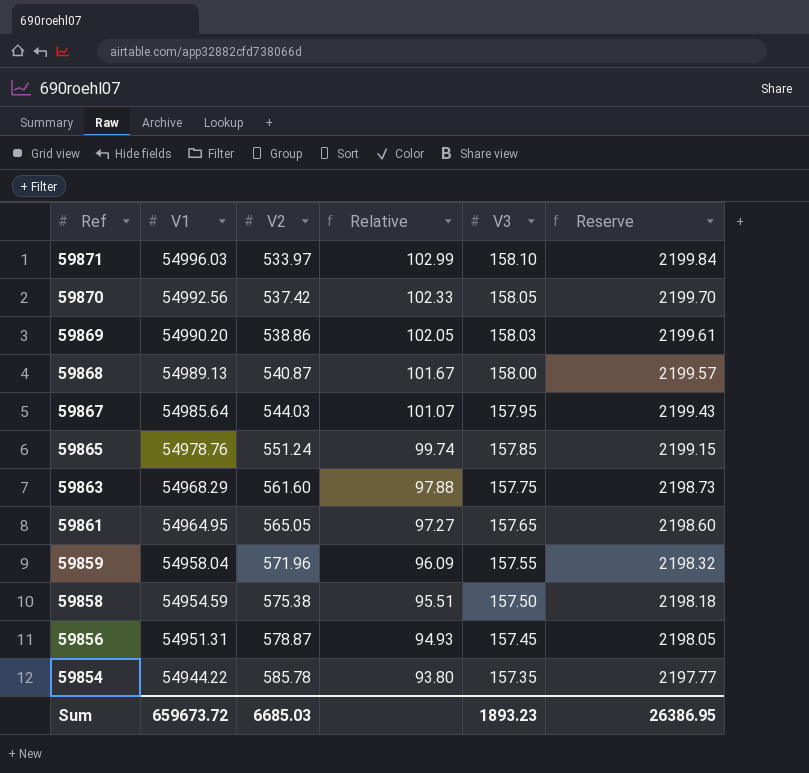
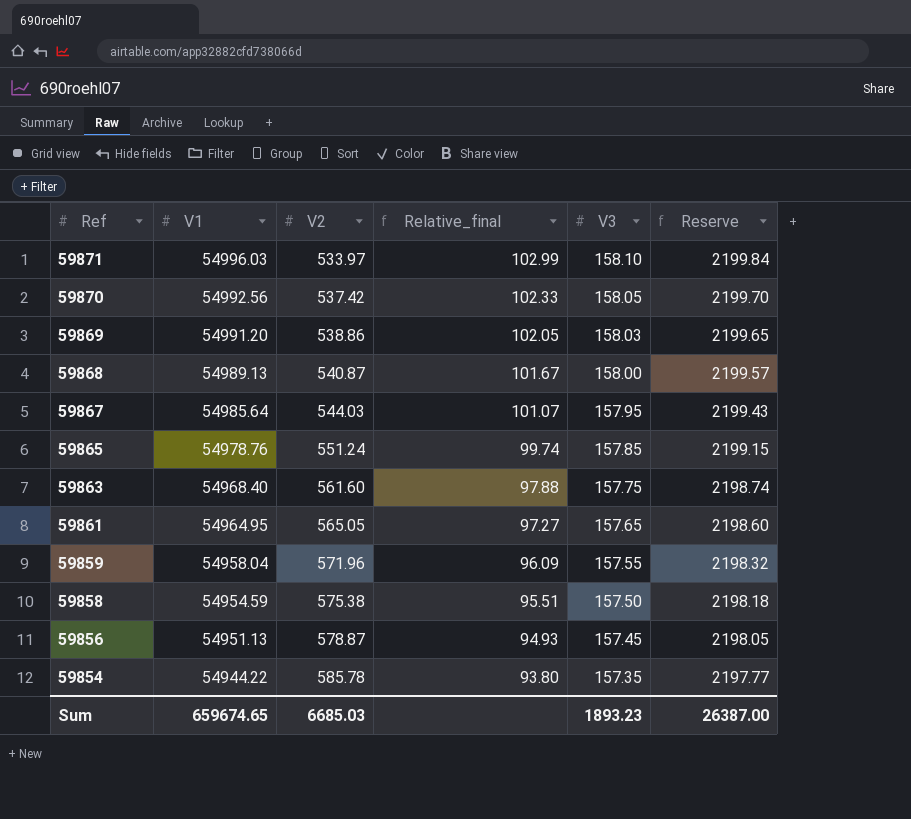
column name: Relative -> Relative_final
59869 | V1: 54990.20 -> 54991.20
59869 | Reserve: 2199.61 -> 2199.65
59863 | V1: 54968.29 -> 54968.40
59863 | Reserve: 2198.73 -> 2198.74
59856 | V1: 54951.31 -> 54951.13
Sum | V1: 659673.72 -> 659674.65
Sum | Reserve: 26386.95 -> 26387.00

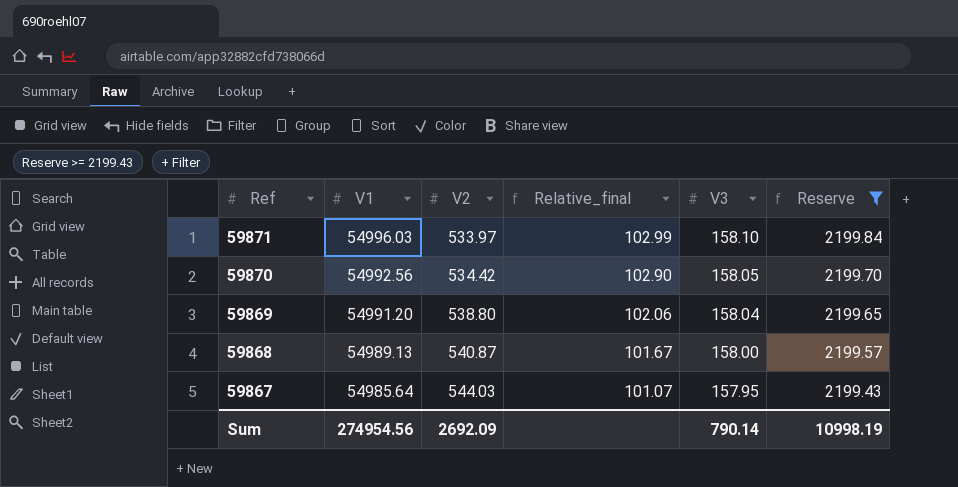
filter: none -> Reserve >= 2199.43
59870 | V2: 537.42 -> 534.42
59870 | Relative_final: 102.33 -> 102.90
59869 | V2: 538.86 -> 538.80
59869 | Relative_final: 102.05 -> 102.06
59869 | V3: 158.03 -> 158.04
Sum | V1: 659674.65 -> 274954.56
Sum | V2: 6685.03 -> 2692.09
Sum | V3: 1893.23 -> 790.14
Sum | Reserve: 26387.00 -> 10998.19

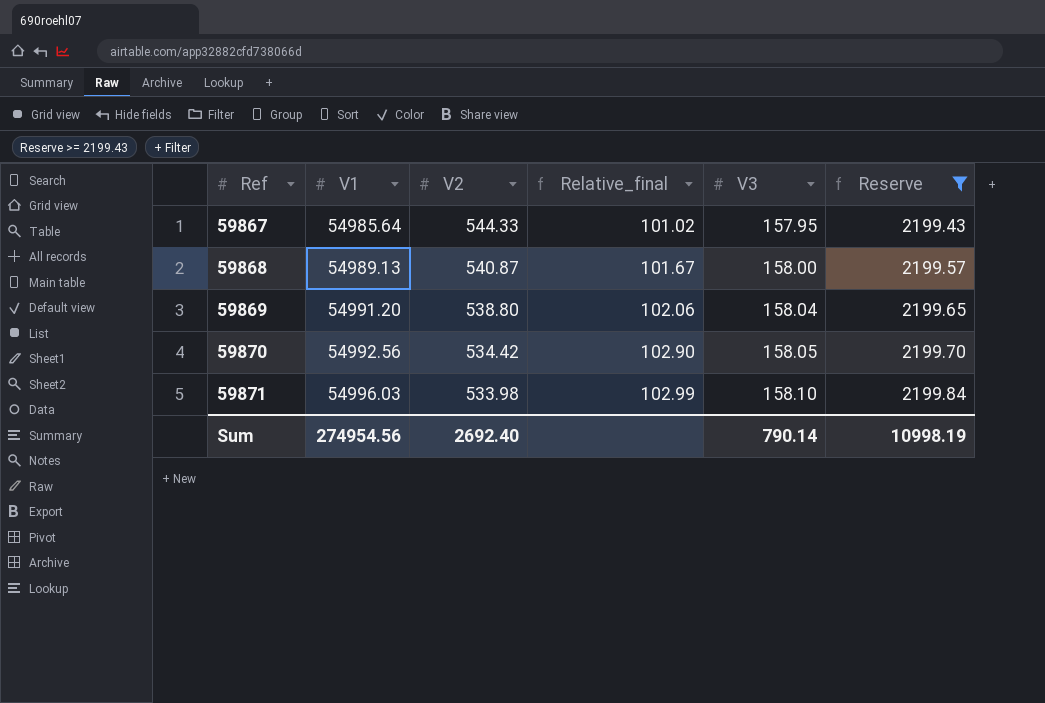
row order: Ref descending -> Ref ascending
59867 | V2: 544.03 -> 544.33
59867 | Relative_final: 101.07 -> 101.02
59871 | V2: 533.97 -> 533.98
Sum | V2: 2692.09 -> 2692.40

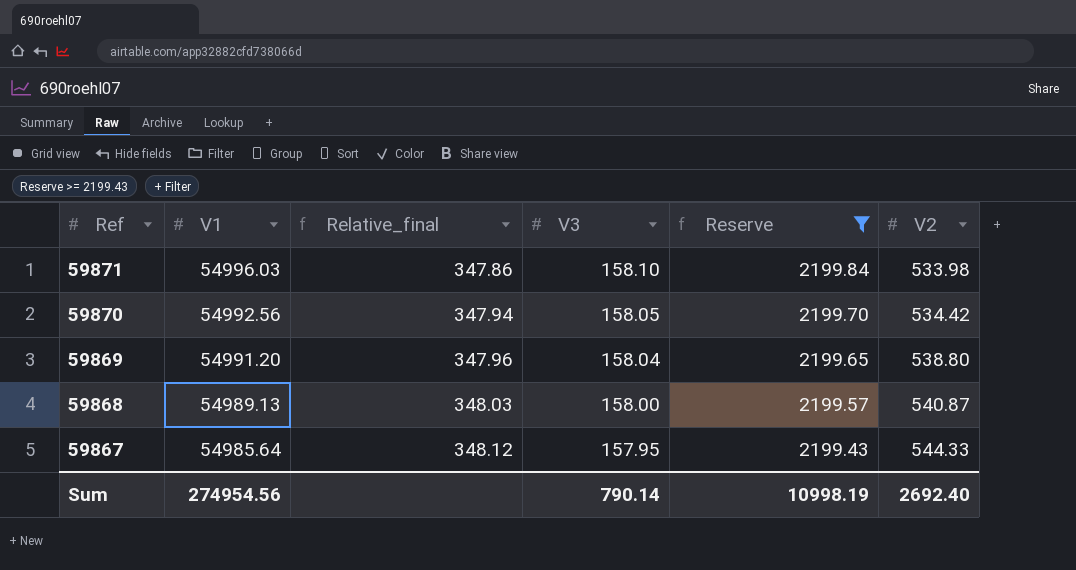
row order: Ref ascending -> Ref descending
column Relative_final | formula: [V1] / [V2] -> [V1] / [V3]
column V2 | position: 3 -> 6

